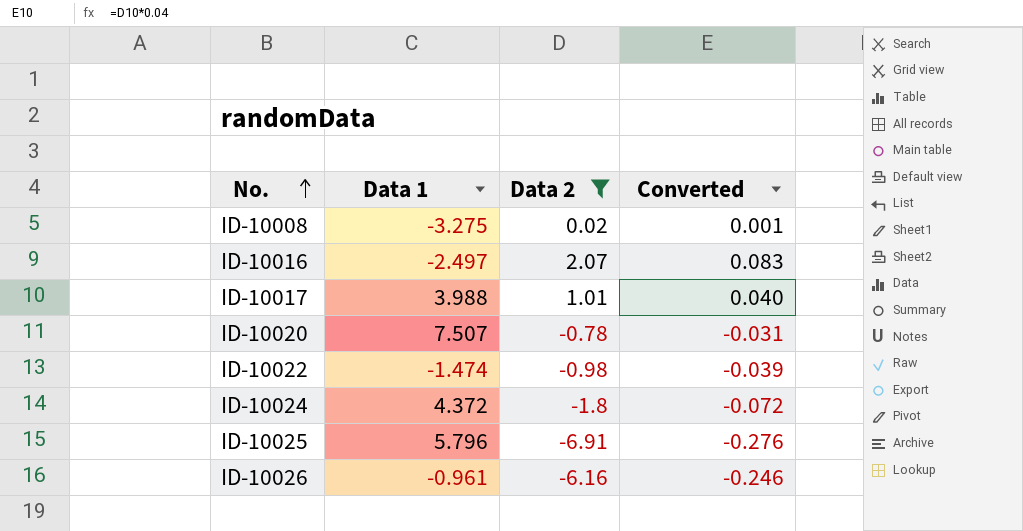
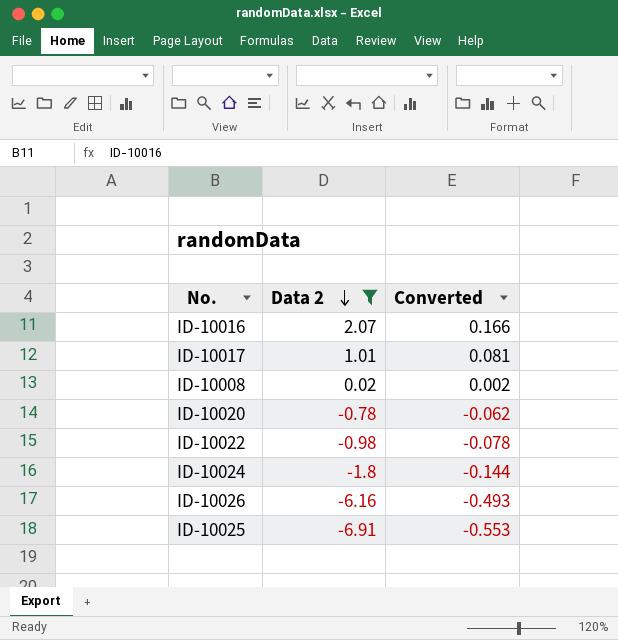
row order: No. ascending -> Data 2 descending
column Data 1 | position: 2 -> none
column Converted | formula: [Data 2] * 0.04 -> [Data 2] * 0.08

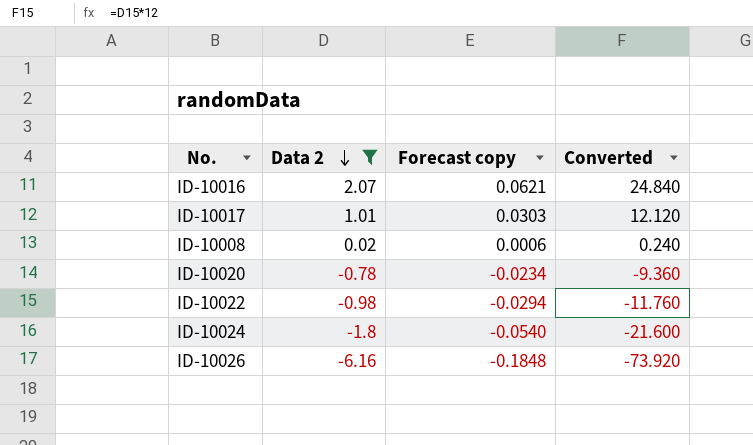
column Forecast copy | formula: none -> [Data 2] * 0.03
column Converted | formula: [Data 2] * 0.08 -> [Data 2] * 12
row ID-10025: -6.91 | -0.553 -> none

